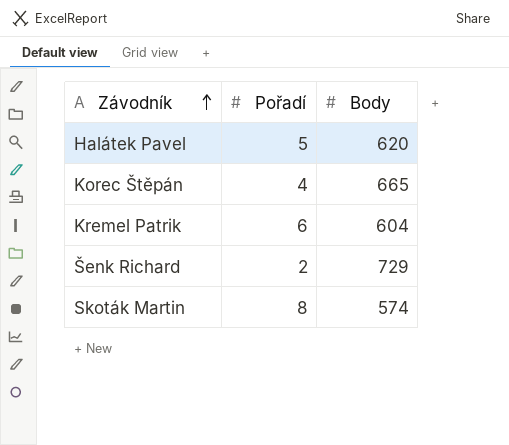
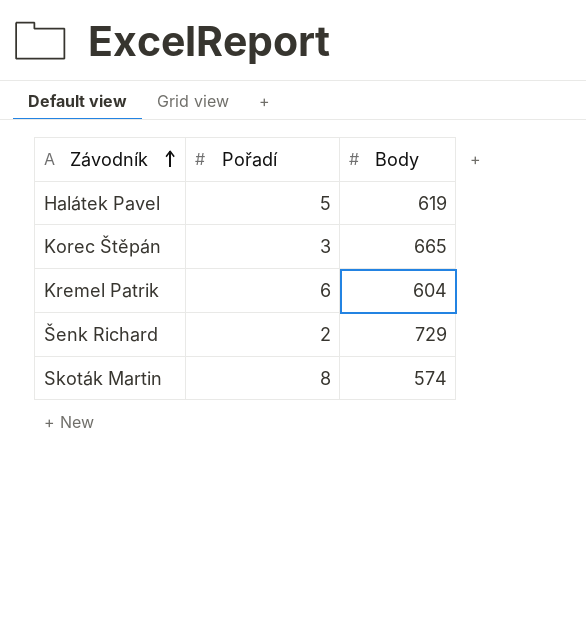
Halátek Pavel | Body: 620 -> 619
Korec Štěpán | Pořadí: 4 -> 3

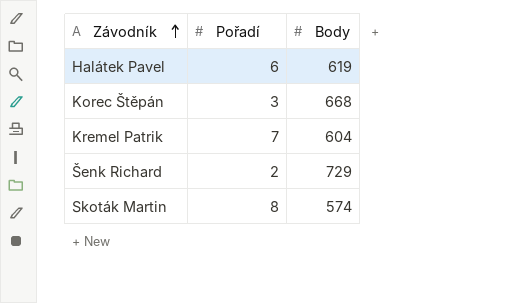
Halátek Pavel | Pořadí: 5 -> 6
Korec Štěpán | Body: 665 -> 668
Kremel Patrik | Pořadí: 6 -> 7

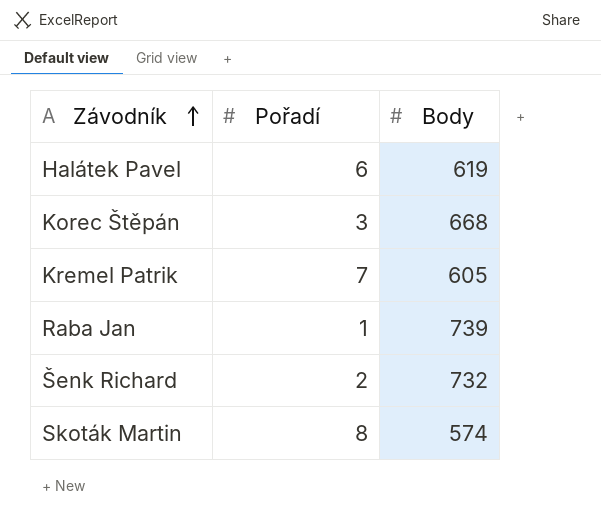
Kremel Patrik | Body: 604 -> 605
row Raba Jan: none -> 1 | 739
Šenk Richard | Body: 729 -> 732

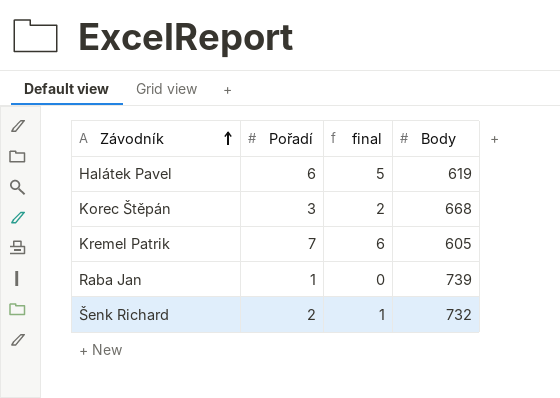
column final | formula: none -> [Pořadí] - 1
row Skoták Martin: 8 | 574 -> none

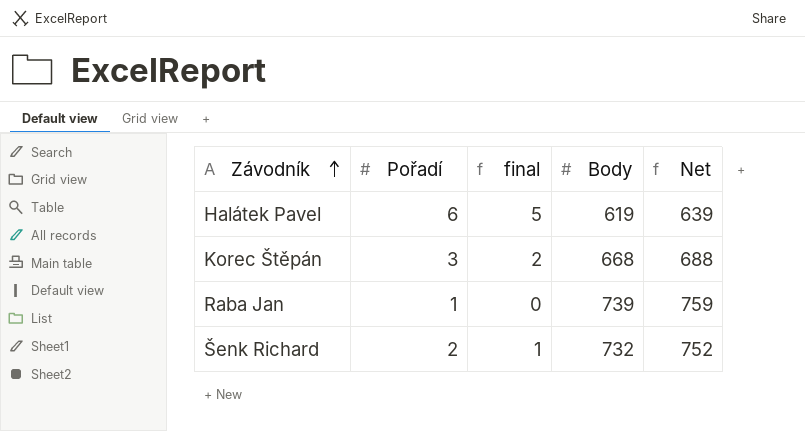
column Net | formula: none -> [Body] + 20
row Kremel Patrik: 7 | 6 | 605 -> none

